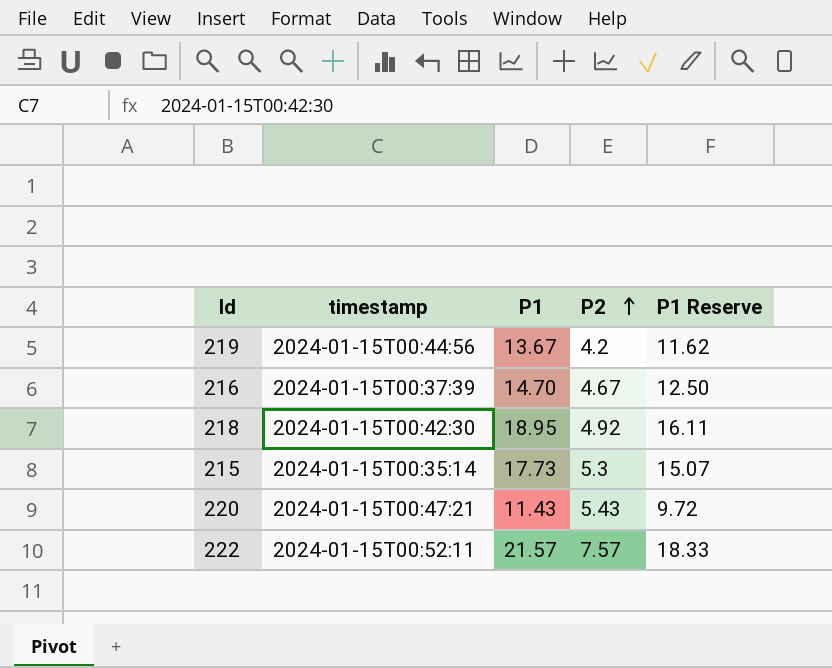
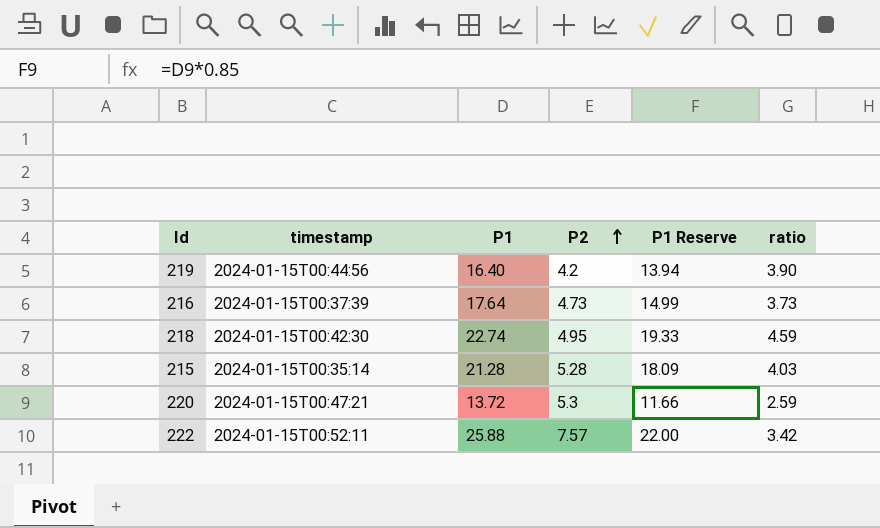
column ratio | formula: none -> [P1] / [P2]
219 | P1: 13.67 -> 16.40
219 | P1 Reserve: 11.62 -> 13.94
216 | P1: 14.70 -> 17.64
216 | P2: 4.67 -> 4.73
216 | P1 Reserve: 12.50 -> 14.99
218 | P1: 18.95 -> 22.74
218 | P2: 4.92 -> 4.95
218 | P1 Reserve: 16.11 -> 19.33
215 | P1: 17.73 -> 21.28
215 | P2: 5.3 -> 5.28
215 | P1 Reserve: 15.07 -> 18.09
220 | P1: 11.43 -> 13.72
220 | P2: 5.43 -> 5.3
220 | P1 Reserve: 9.72 -> 11.66
222 | P1: 21.57 -> 25.88
222 | P1 Reserve: 18.33 -> 22.00

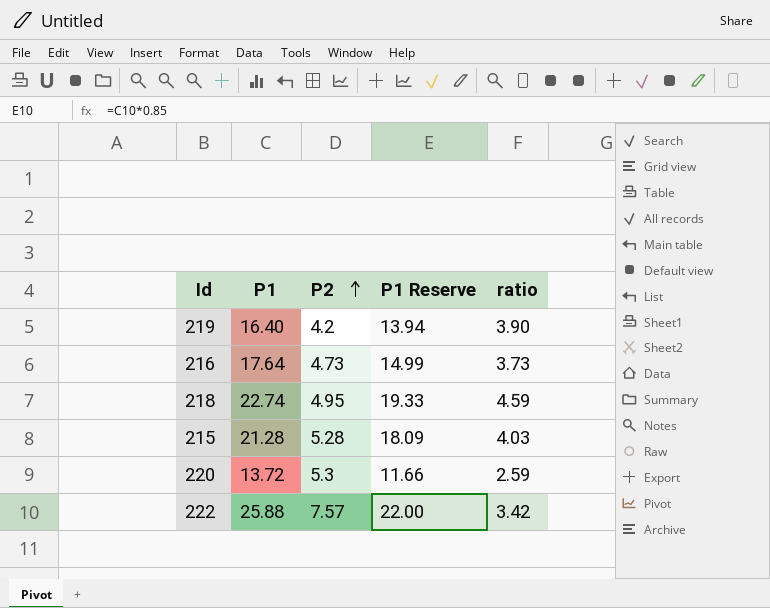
column timestamp | position: 2 -> none

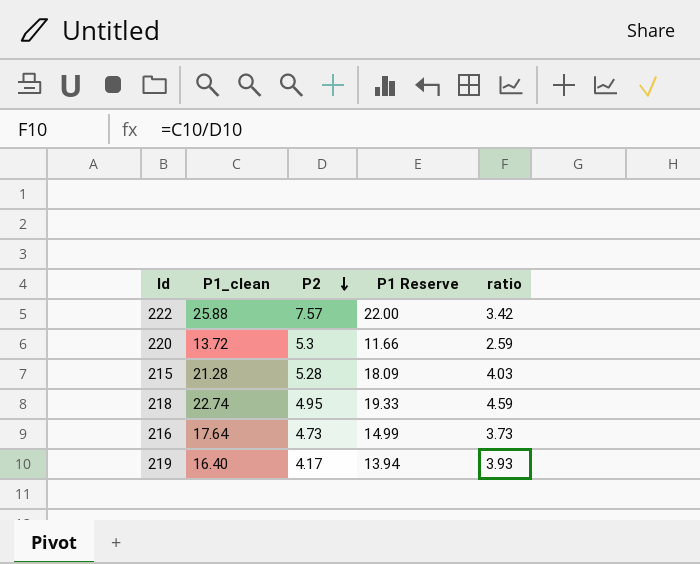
row order: P2 ascending -> P2 descending
column name: P1 -> P1_clean
219 | P2: 4.2 -> 4.17
219 | ratio: 3.90 -> 3.93

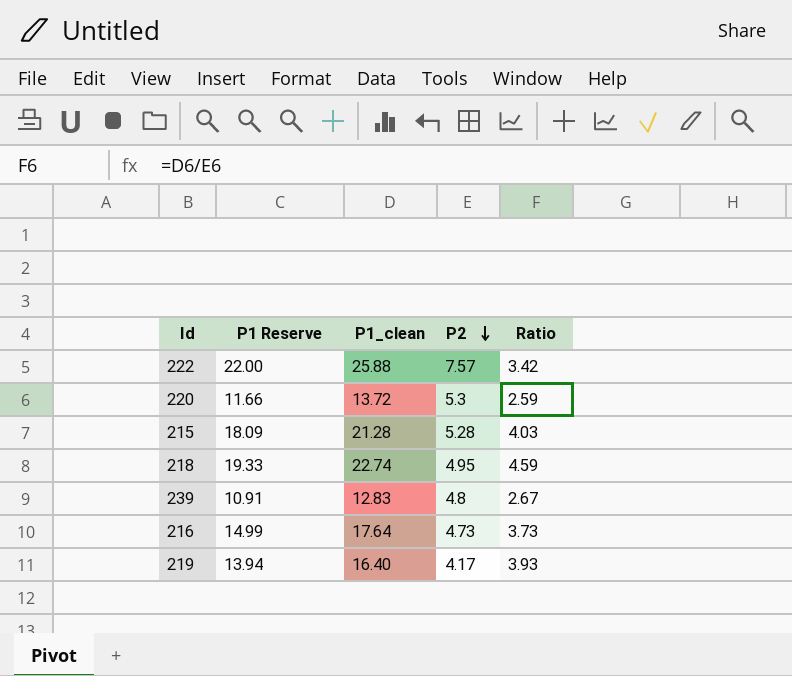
column P1 Reserve | position: 4 -> 2
column name: ratio -> Ratio
row 239: none -> 10.91 | 12.83 | 4.8 | 2.67

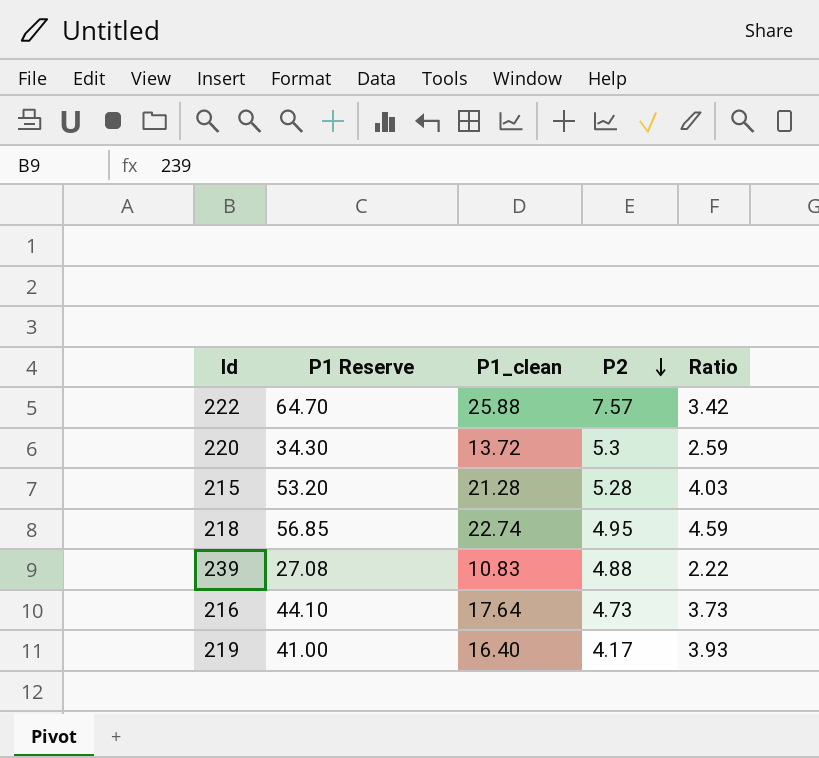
column P1 Reserve | formula: [P1_clean] * 0.85 -> [P1_clean] * 2.5
239 | P1_clean: 12.83 -> 10.83
239 | P2: 4.8 -> 4.88
239 | Ratio: 2.67 -> 2.22

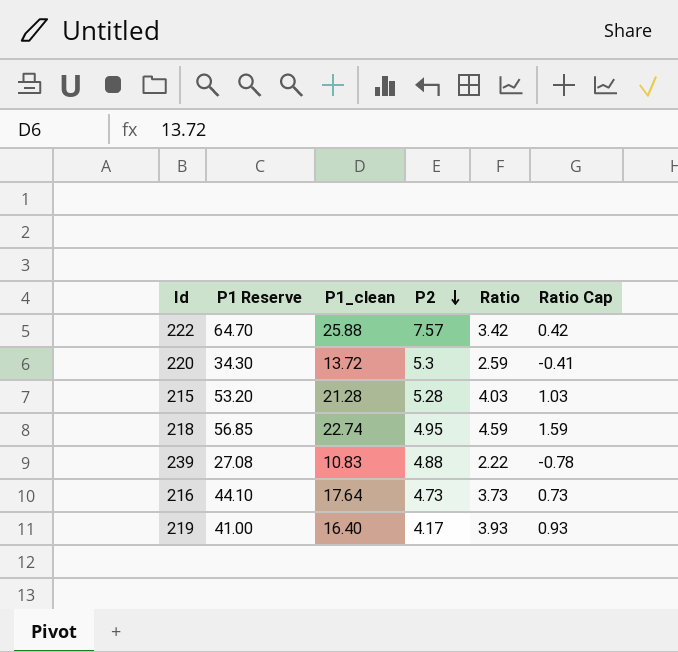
column Ratio Cap | formula: none -> [Ratio] - 3

